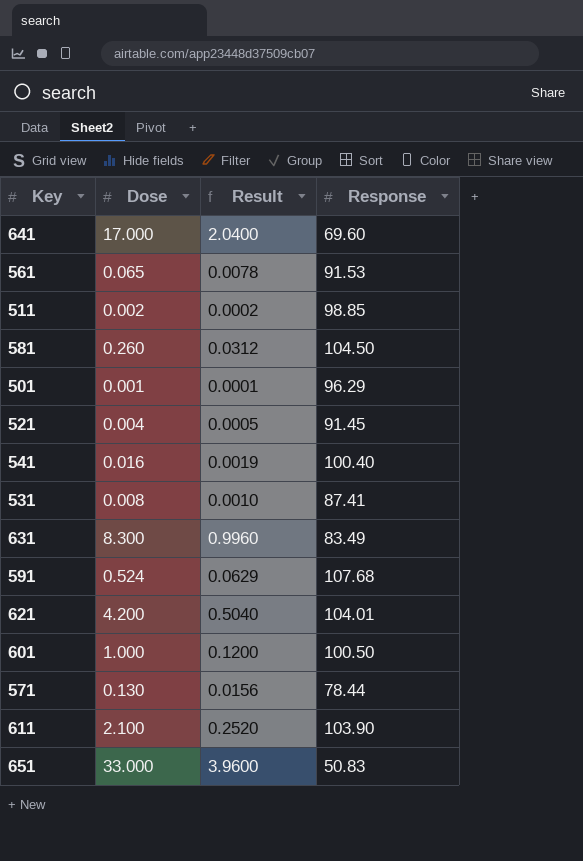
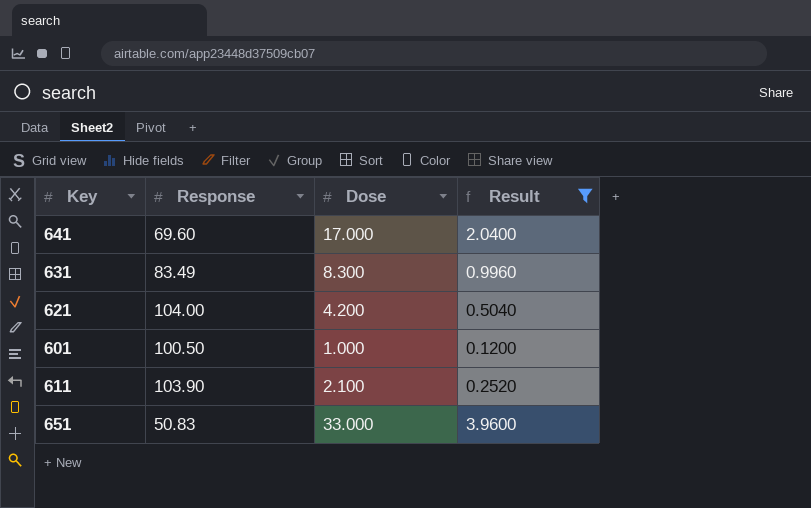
filter: none -> Result >= 0.1200
column Response | position: 4 -> 2
621 | Response: 104.01 -> 104.00

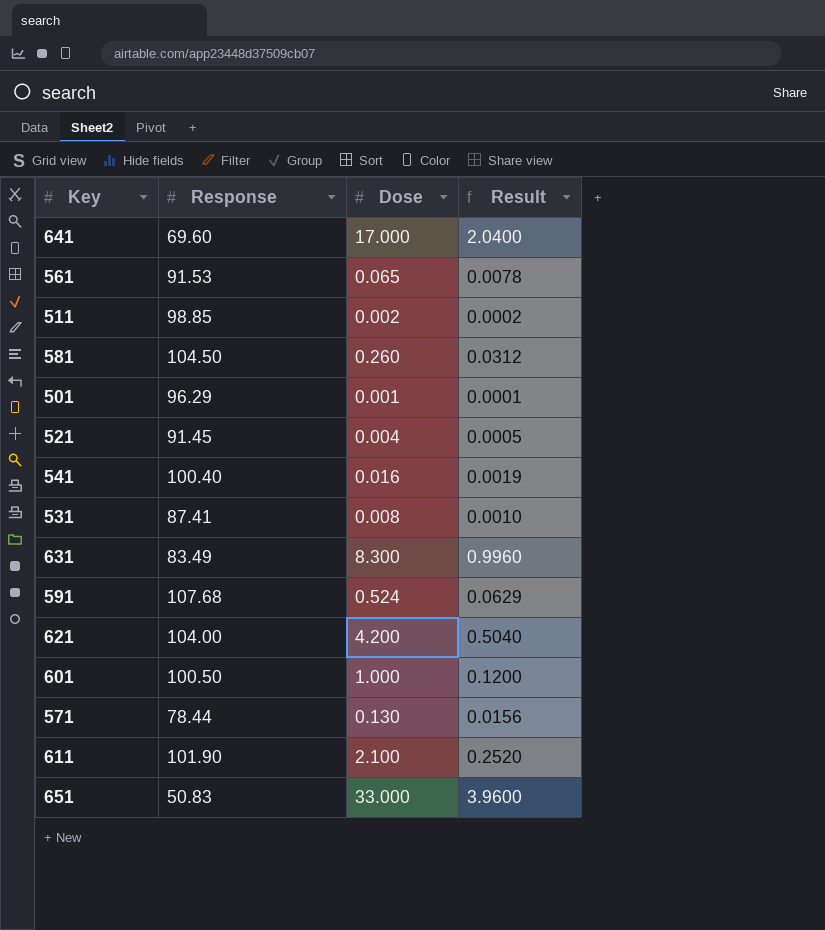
filter: Result >= 0.1200 -> none
611 | Response: 103.90 -> 101.90

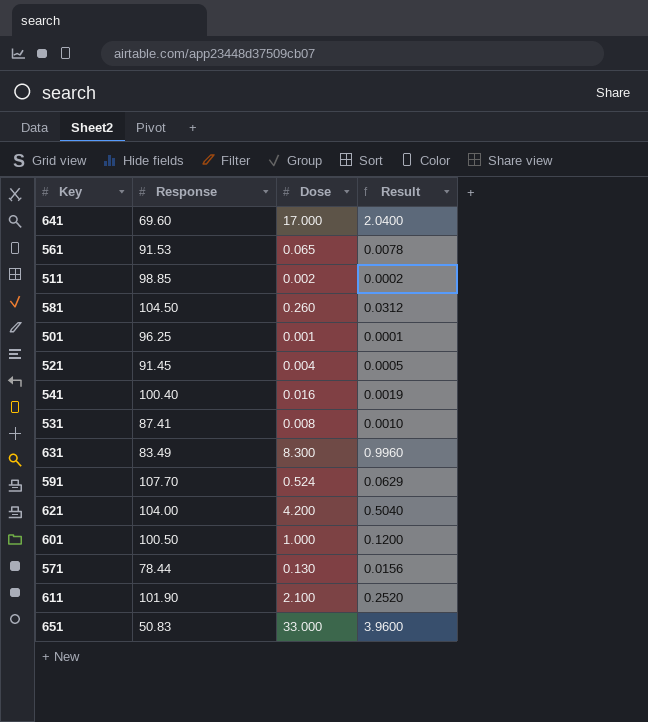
501 | Response: 96.29 -> 96.25
591 | Response: 107.68 -> 107.70

